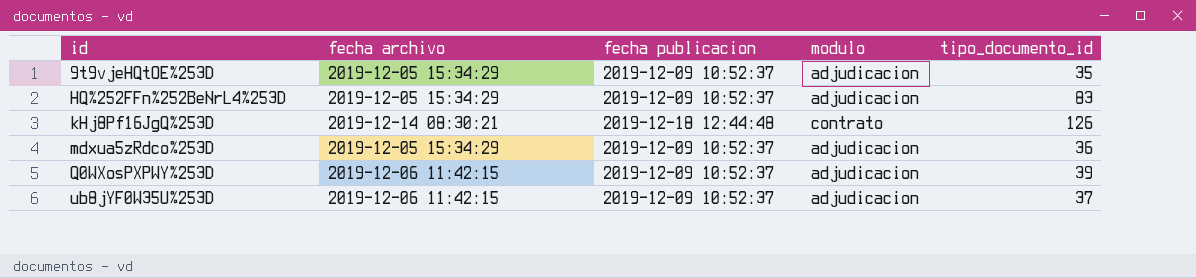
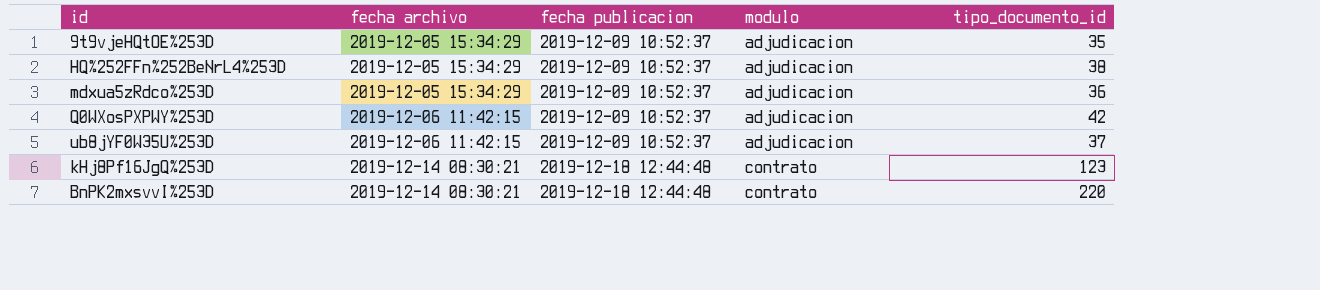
row order: id ascending -> fecha archivo ascending
HQ%252FFn%252BeNrL4%253D | tipo_documento_id: 83 -> 38
Q0WXosPXPWY%253D | tipo_documento_id: 39 -> 42
kHj8Pf16JgQ%253D | tipo_documento_id: 126 -> 123
row BnPK2mxsvvI%253D: none -> 2019-12-14 08:30:21 | 2019-12-18 12:44:48 | contrato | 220

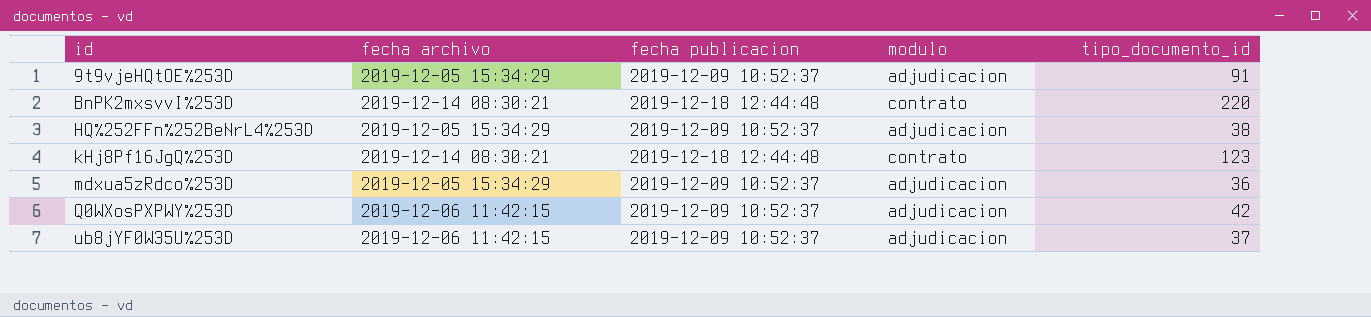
row order: fecha archivo ascending -> id ascending
9t9vjeHQtOE%253D | tipo_documento_id: 35 -> 91

